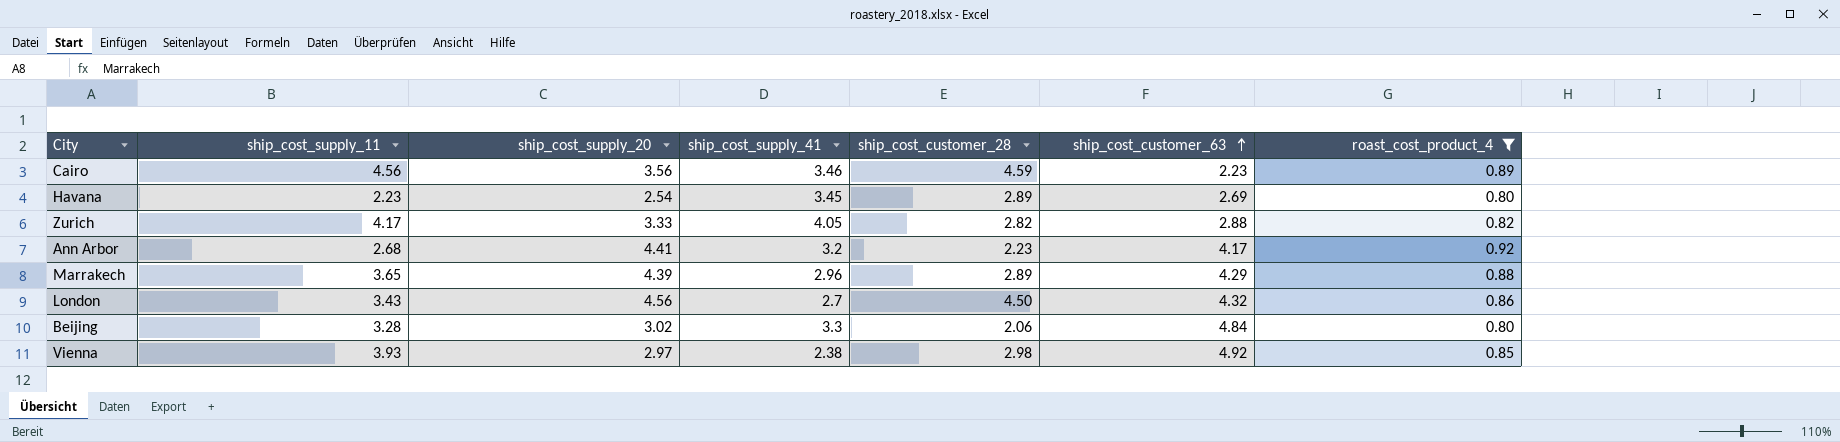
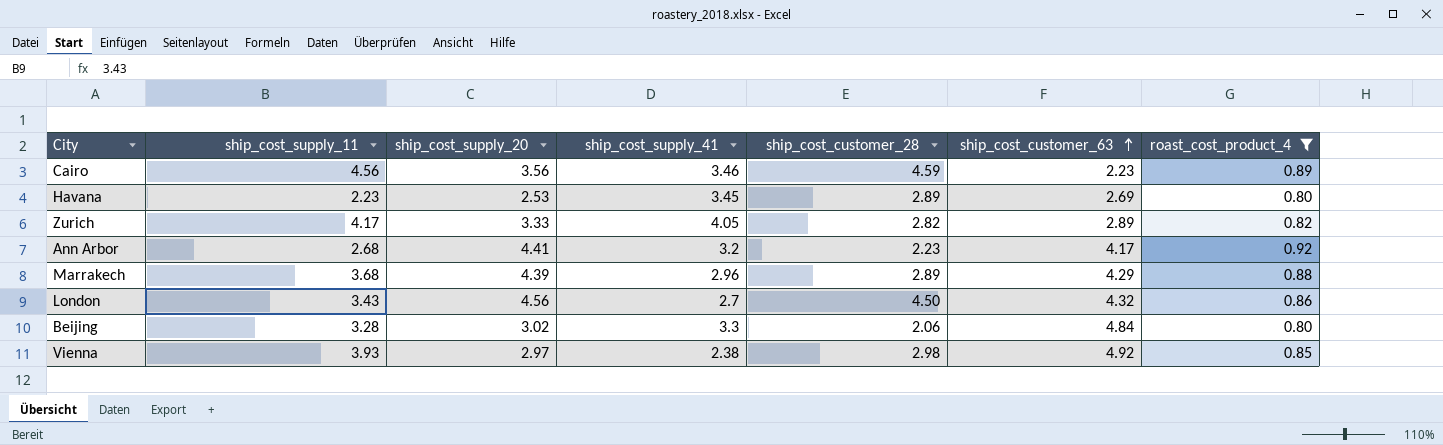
Havana | ship_cost_supply_20: 2.54 -> 2.53
Zurich | ship_cost_customer_63: 2.88 -> 2.89
Marrakech | ship_cost_supply_11: 3.65 -> 3.68

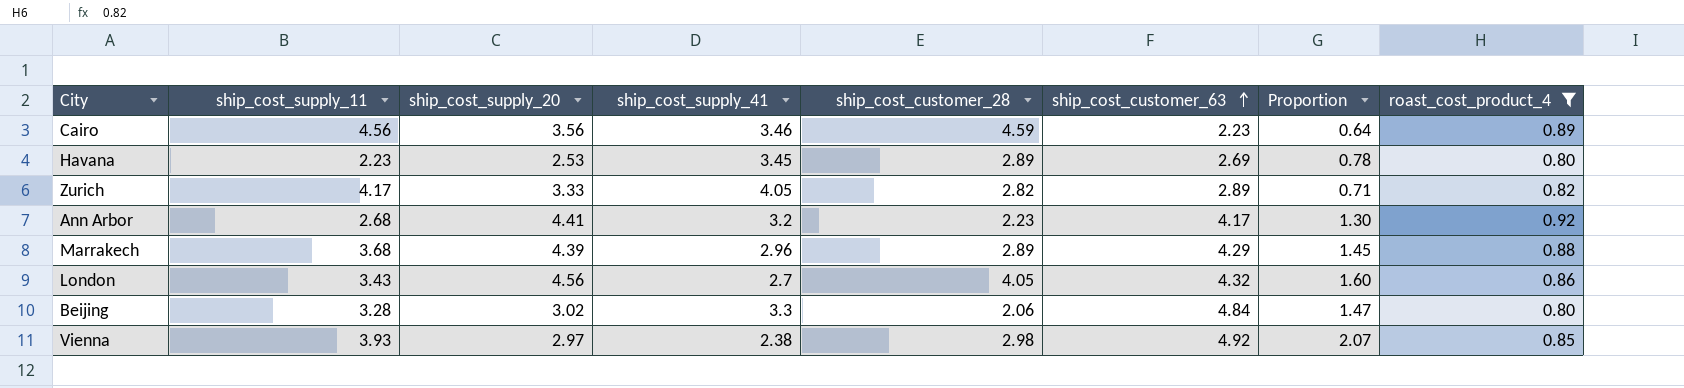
column Proportion | formula: none -> [ship_cost_customer_63] / [ship_cost_supply_41]
London | ship_cost_customer_28: 4.50 -> 4.05

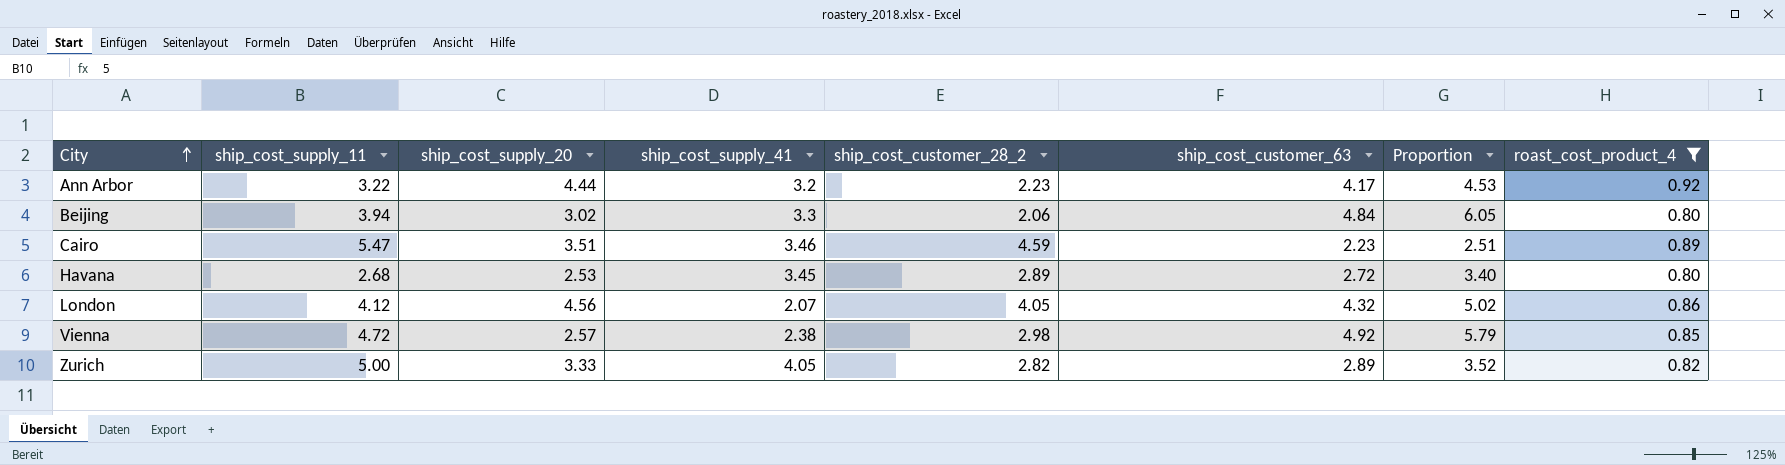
row order: ship_cost_customer_63 ascending -> City ascending
column name: ship_cost_customer_28 -> ship_cost_customer_28_2
column Proportion | formula: [ship_cost_customer_63] / [ship_cost_supply_41] -> [ship_cost_customer_63] / [roast_cost_product_4]
row Marrakech: 3.68 | 4.39 | 2.96 | 2.89 | 4.29 | 1.45 | 0.88 -> none
Ann Arbor | ship_cost_supply_11: 2.68 -> 3.22
Ann Arbor | ship_cost_supply_20: 4.41 -> 4.44
Beijing | ship_cost_supply_11: 3.28 -> 3.94
Cairo | ship_cost_supply_11: 4.56 -> 5.47
Cairo | ship_cost_supply_20: 3.56 -> 3.51
Havana | ship_cost_supply_11: 2.23 -> 2.68
Havana | ship_cost_customer_63: 2.69 -> 2.72
London | ship_cost_supply_11: 3.43 -> 4.12
London | ship_cost_supply_41: 2.7 -> 2.07
Vienna | ship_cost_supply_11: 3.93 -> 4.72
Vienna | ship_cost_supply_20: 2.97 -> 2.57
Zurich | ship_cost_supply_11: 4.17 -> 5.00

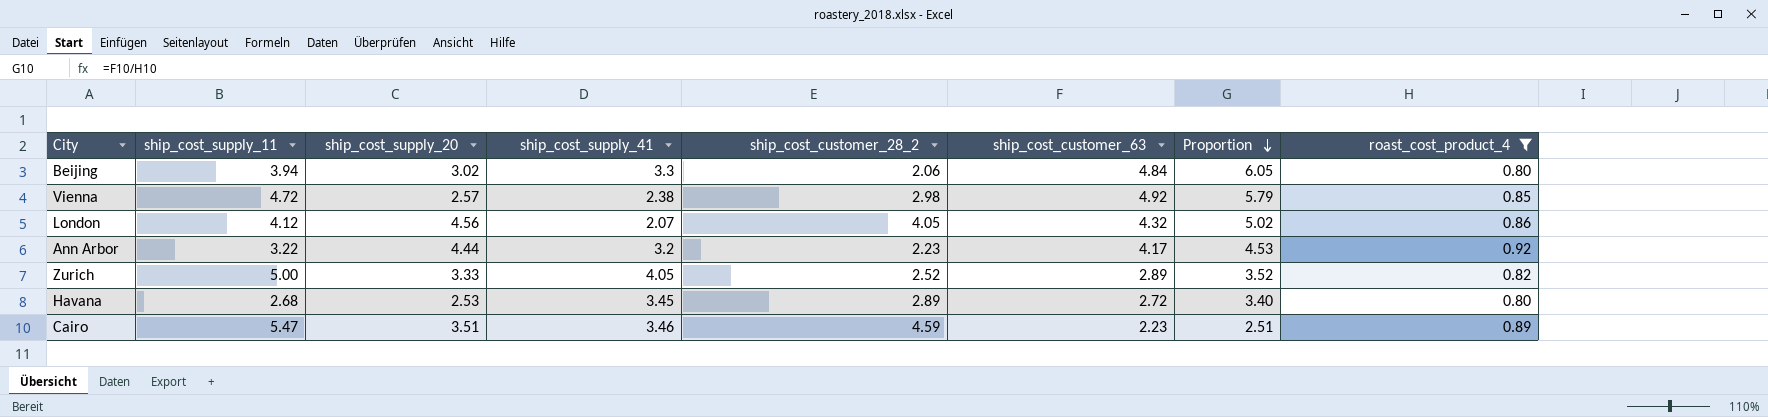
row order: City ascending -> Proportion descending
Zurich | ship_cost_customer_28_2: 2.82 -> 2.52

